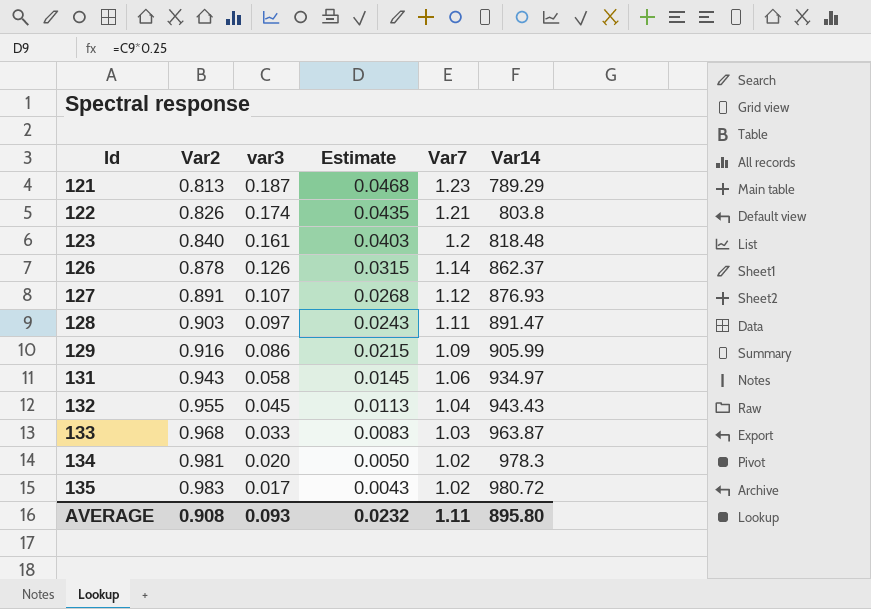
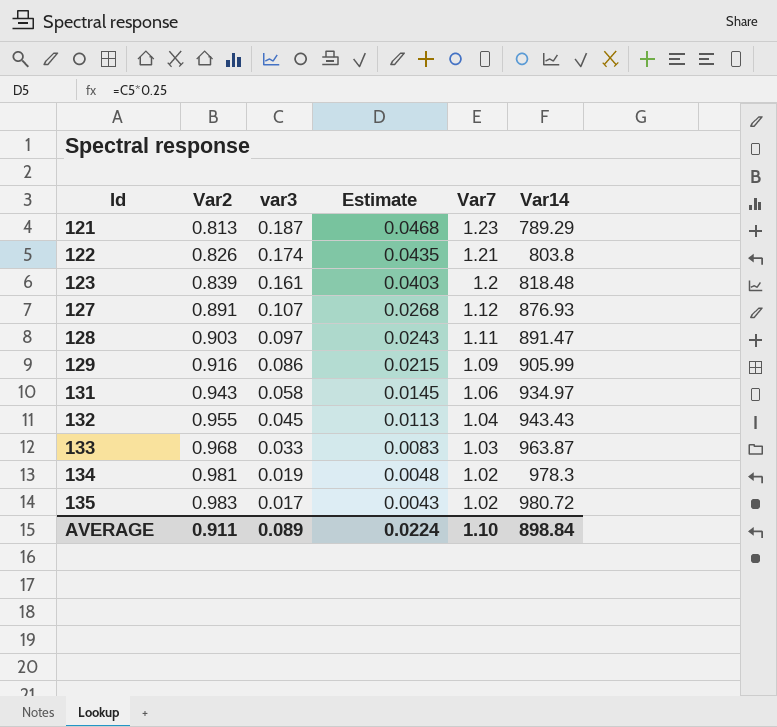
row 126: 0.878 | 0.126 | 0.0315 | 1.14 | 862.37 -> none
123 | Var2: 0.840 -> 0.839
134 | var3: 0.020 -> 0.019
134 | Estimate: 0.0050 -> 0.0048
AVERAGE | Var2: 0.908 -> 0.911
AVERAGE | var3: 0.093 -> 0.089
AVERAGE | Estimate: 0.0232 -> 0.0224
AVERAGE | Var7: 1.11 -> 1.10
AVERAGE | Var14: 895.80 -> 898.84

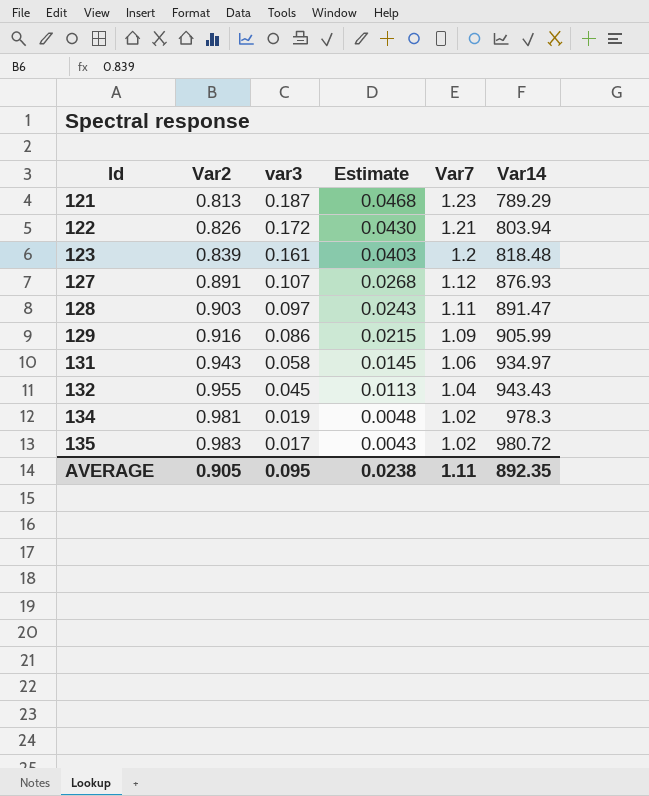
row 133: 0.968 | 0.033 | 0.0083 | 1.03 | 963.87 -> none
122 | var3: 0.174 -> 0.172
122 | Estimate: 0.0435 -> 0.0430
122 | Var14: 803.8 -> 803.94
AVERAGE | Var2: 0.911 -> 0.905
AVERAGE | var3: 0.089 -> 0.095
AVERAGE | Estimate: 0.0224 -> 0.0238
AVERAGE | Var7: 1.10 -> 1.11
AVERAGE | Var14: 898.84 -> 892.35

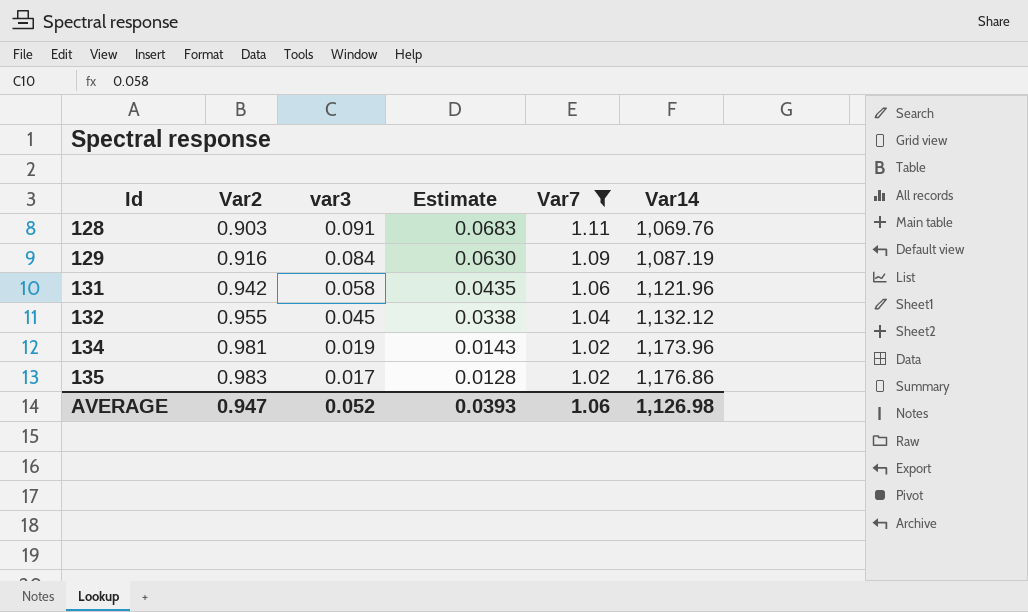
filter: none -> Var7 <= 1.11
column Estimate | formula: [var3] * 0.25 -> [var3] * 0.75
128 | var3: 0.097 -> 0.091
128 | Var14: 891.47 -> 1,069.76
129 | var3: 0.086 -> 0.084
129 | Var14: 905.99 -> 1,087.19
131 | Var2: 0.943 -> 0.942
131 | Var14: 934.97 -> 1,121.96
132 | Var14: 943.43 -> 1,132.12
134 | Var14: 978.3 -> 1,173.96
135 | Var14: 980.72 -> 1,176.86
AVERAGE | Var2: 0.905 -> 0.947
AVERAGE | var3: 0.095 -> 0.052
AVERAGE | Estimate: 0.0238 -> 0.0393
AVERAGE | Var7: 1.11 -> 1.06
AVERAGE | Var14: 892.35 -> 1,126.98

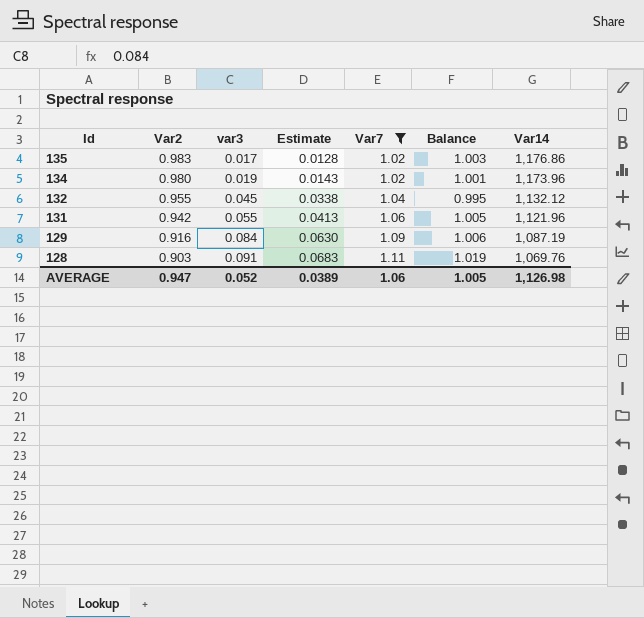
row order: Id ascending -> Id descending
column Balance | formula: none -> [Var7] - [var3]
134 | Var2: 0.981 -> 0.980
131 | var3: 0.058 -> 0.055
131 | Estimate: 0.0435 -> 0.0413
AVERAGE | Estimate: 0.0393 -> 0.0389

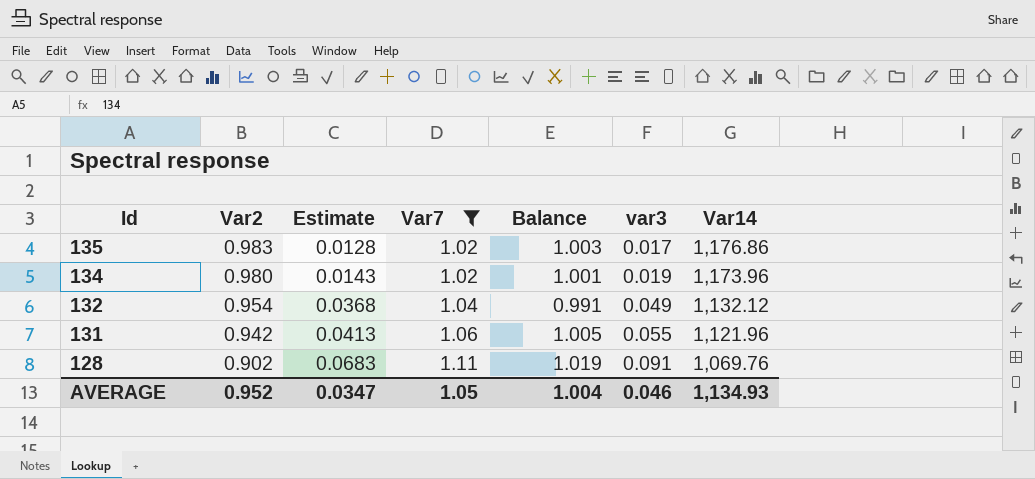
column var3 | position: 3 -> 6
row 129: 0.916 | 0.084 | 0.0630 | 1.09 | 1.006 | 1,087.19 -> none
132 | Var2: 0.955 -> 0.954
132 | Estimate: 0.0338 -> 0.0368
132 | Balance: 0.995 -> 0.991
132 | var3: 0.045 -> 0.049
128 | Var2: 0.903 -> 0.902
AVERAGE | Var2: 0.947 -> 0.952
AVERAGE | Estimate: 0.0389 -> 0.0347
AVERAGE | Var7: 1.06 -> 1.05
AVERAGE | Balance: 1.005 -> 1.004
AVERAGE | var3: 0.052 -> 0.046
AVERAGE | Var14: 1,126.98 -> 1,134.93

